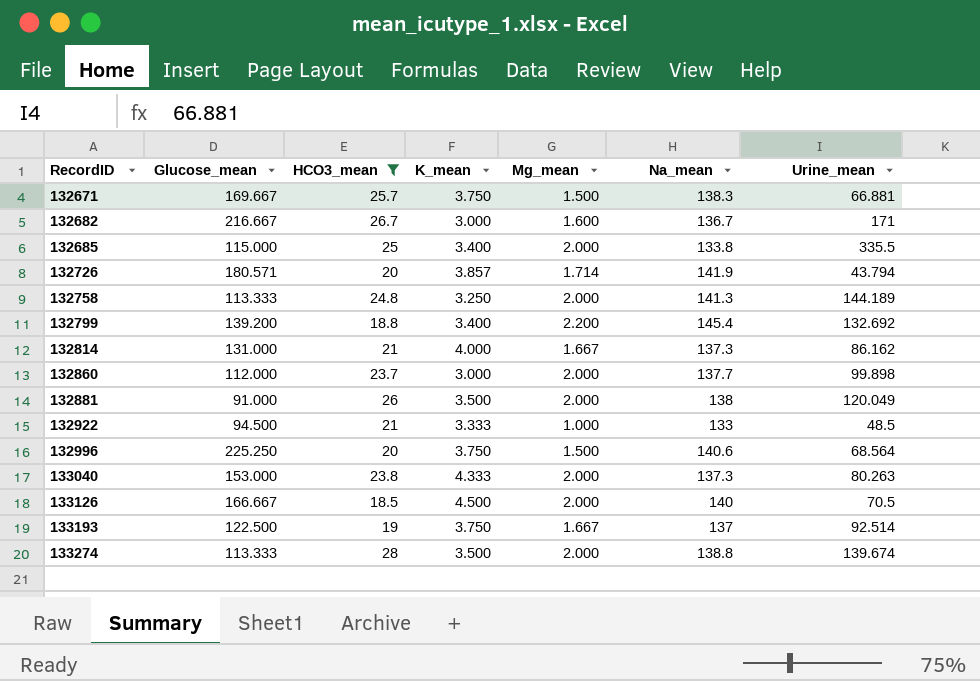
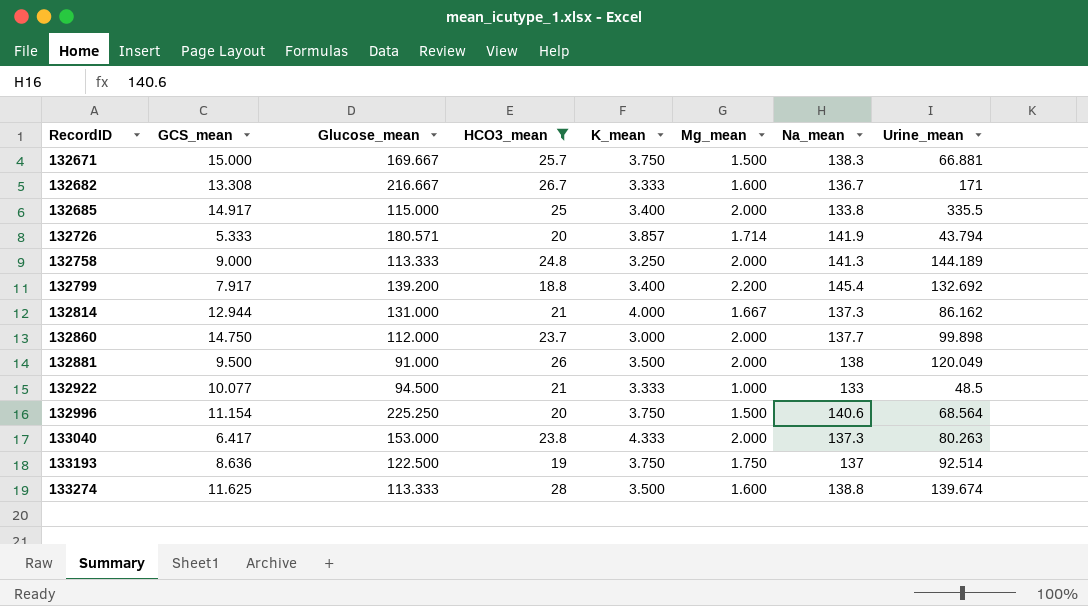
column GCS_mean | position: none -> 2
row 133126: 166.667 | 18.5 | 4.500 | 2.000 | 140 | 70.5 -> none
132682 | K_mean: 3.000 -> 3.333
133193 | Mg_mean: 1.667 -> 1.750
133274 | Mg_mean: 2.000 -> 1.600

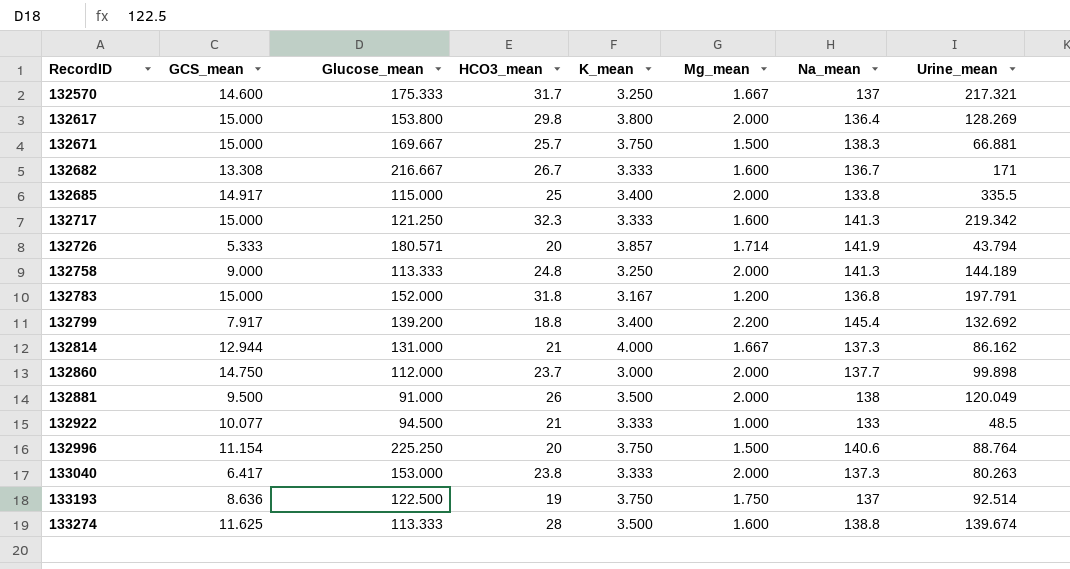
filter: HCO3_mean <= 28 -> none
132996 | Urine_mean: 68.564 -> 88.764
133040 | K_mean: 4.333 -> 3.333

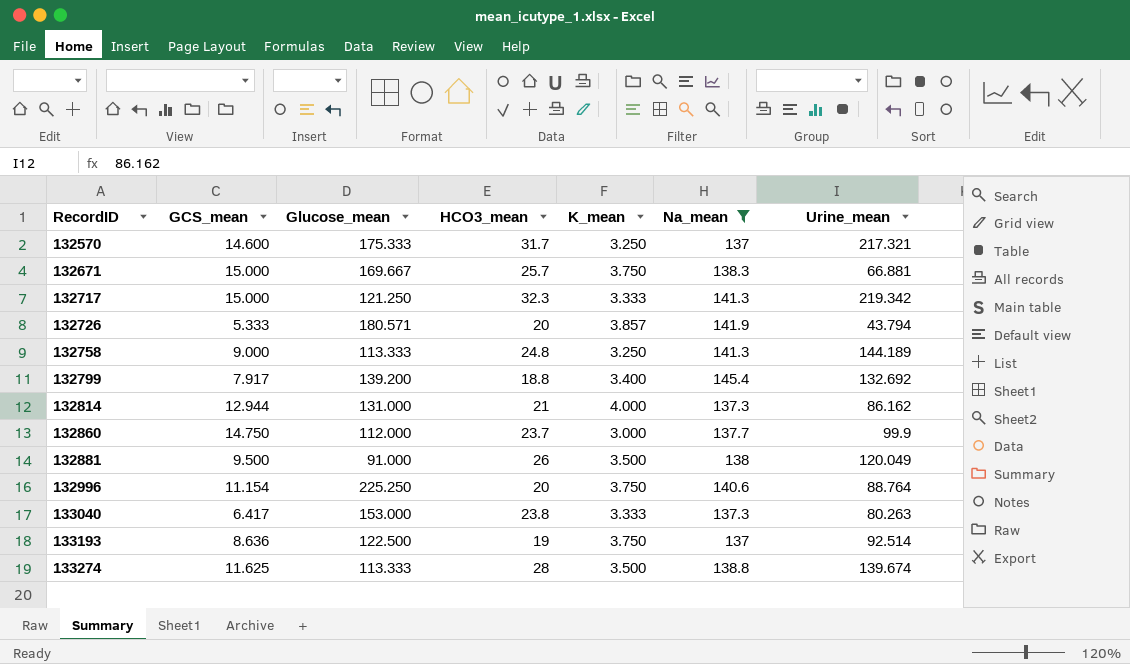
filter: none -> Na_mean >= 137
column Mg_mean | position: 6 -> none
132860 | Urine_mean: 99.898 -> 99.9

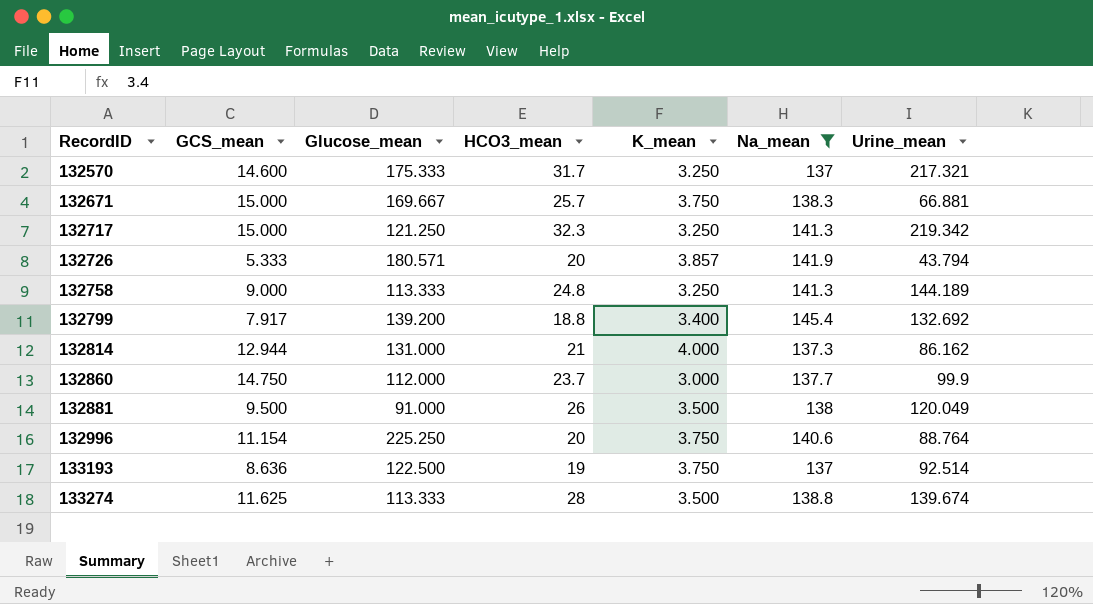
row 133040: 6.417 | 153.000 | 23.8 | 3.333 | 137.3 | 80.263 -> none
132717 | K_mean: 3.333 -> 3.250

